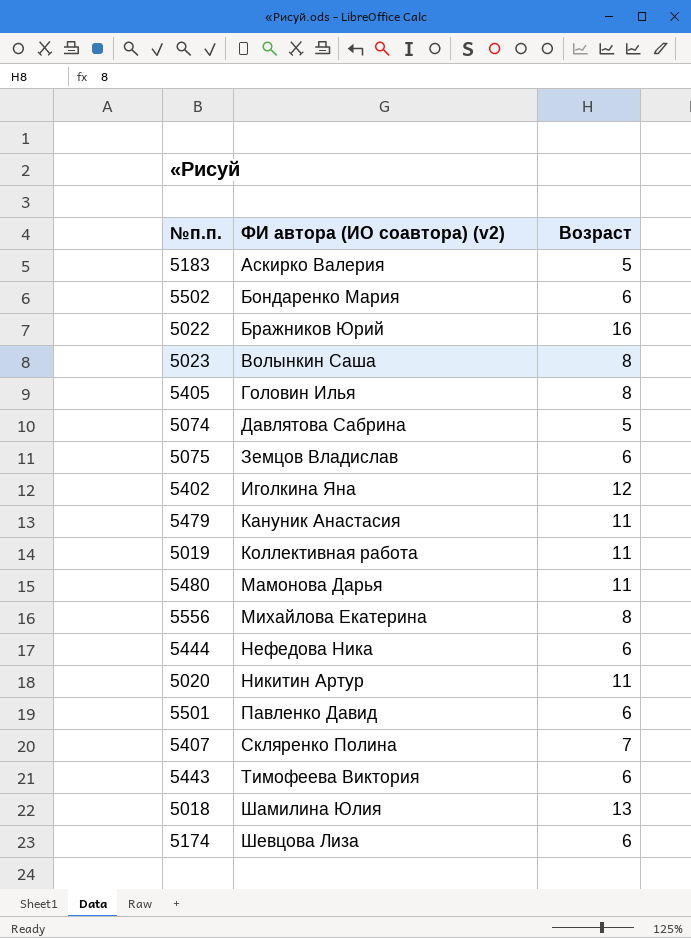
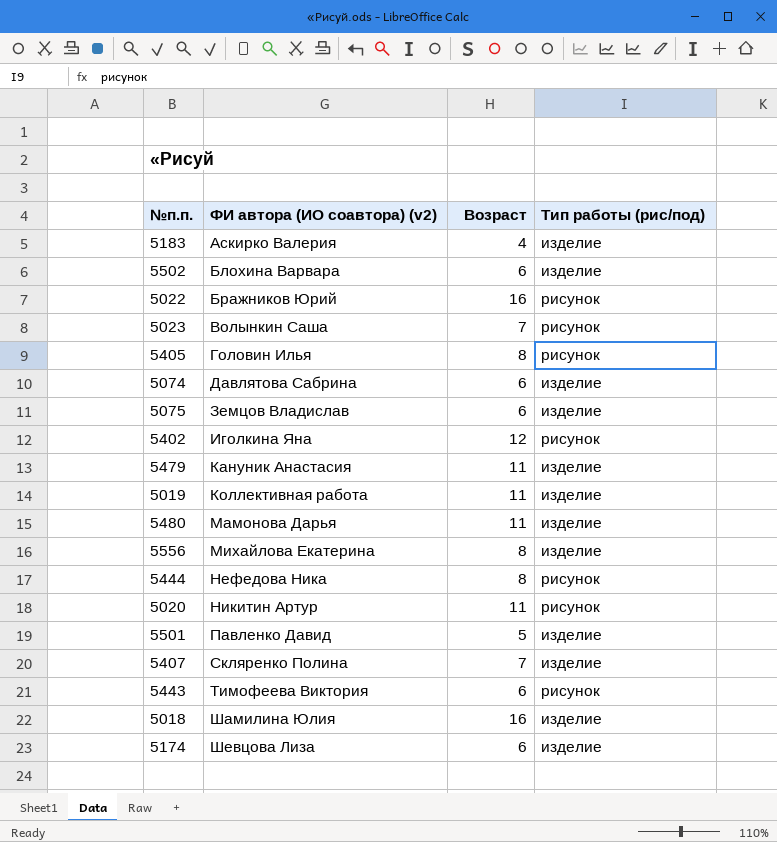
column Тип работы (рис/под) | position: none -> 4
5183 | Возраст: 5 -> 4
5502 | ФИ автора (ИО соавтора) (v2): Бондаренко Мария -> Блохина Варвара
5023 | Возраст: 8 -> 7
5074 | Возраст: 5 -> 6
5444 | Возраст: 6 -> 8
5501 | Возраст: 6 -> 5
5018 | Возраст: 13 -> 16

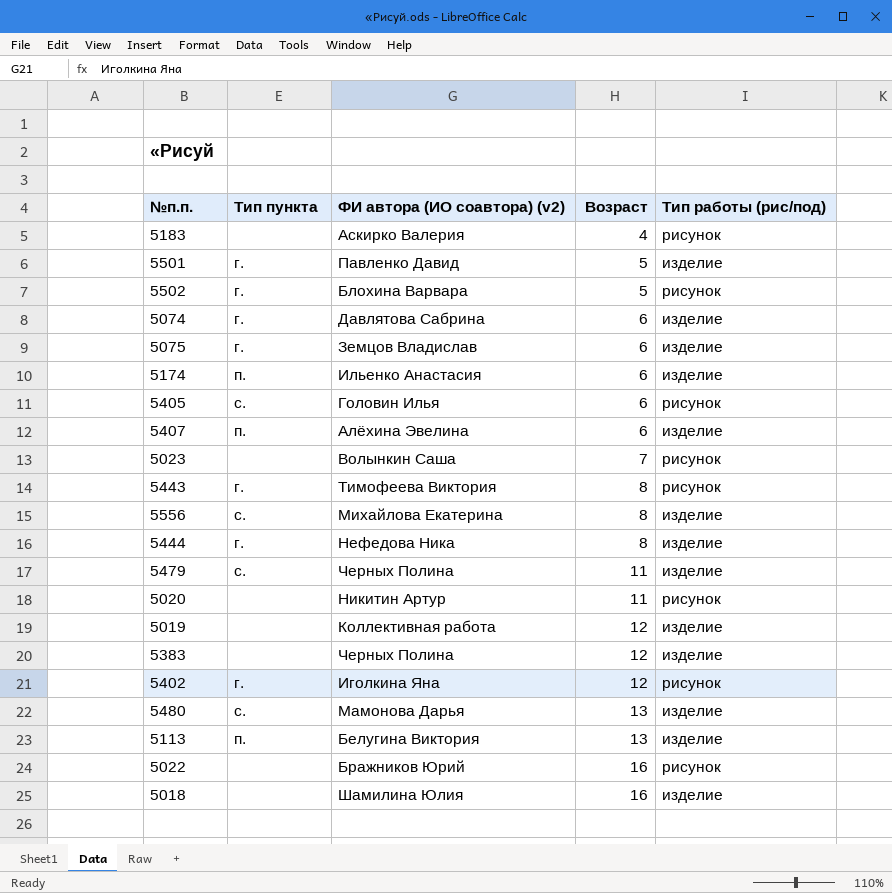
row order: ФИ автора (ИО соавтора) (v2) ascending -> Возраст ascending
column Тип пункта | position: none -> 2
5183 | Тип работы (рис/под): изделие -> рисунок
5502 | Возраст: 6 -> 5
5502 | Тип работы (рис/под): изделие -> рисунок
5174 | ФИ автора (ИО соавтора) (v2): Шевцова Лиза -> Ильенко Анастасия
5405 | Возраст: 8 -> 6
5407 | ФИ автора (ИО соавтора) (v2): Скляренко Полина -> Алёхина Эвелина
5407 | Возраст: 7 -> 6
5443 | Возраст: 6 -> 8
5444 | Тип работы (рис/под): рисунок -> изделие
5479 | ФИ автора (ИО соавтора) (v2): Кануник Анастасия -> Черных Полина
5019 | Возраст: 11 -> 12
row 5383: none -> none | Черных Полина | 12 | изделие
5480 | Возраст: 11 -> 13
row 5113: none -> п. | Белугина Виктория | 13 | изделие

